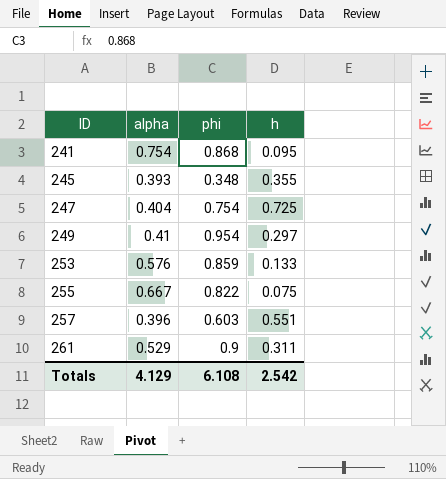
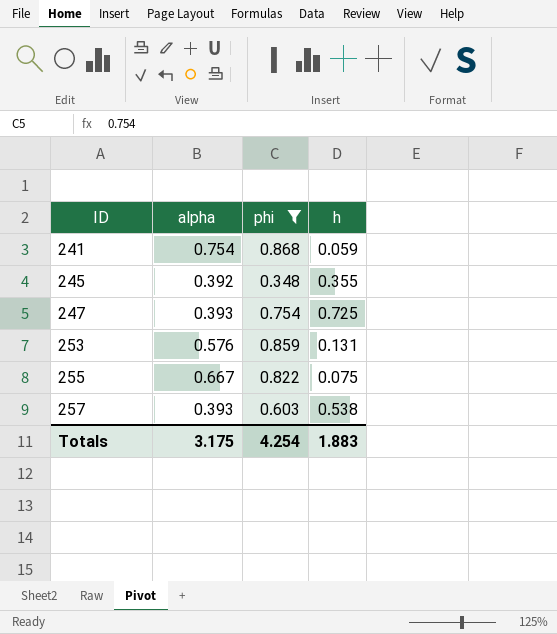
filter: none -> phi <= 0.868
241 | h: 0.095 -> 0.059
245 | alpha: 0.393 -> 0.392
247 | alpha: 0.404 -> 0.393
253 | h: 0.133 -> 0.131
257 | alpha: 0.396 -> 0.393
257 | h: 0.551 -> 0.538
Totals | alpha: 4.129 -> 3.175
Totals | phi: 6.108 -> 4.254
Totals | h: 2.542 -> 1.883

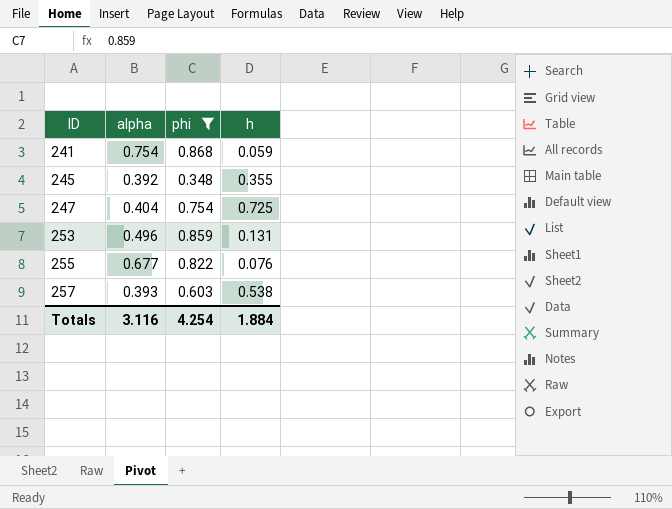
247 | alpha: 0.393 -> 0.404
253 | alpha: 0.576 -> 0.496
255 | alpha: 0.667 -> 0.677
255 | h: 0.075 -> 0.076
Totals | alpha: 3.175 -> 3.116
Totals | h: 1.883 -> 1.884

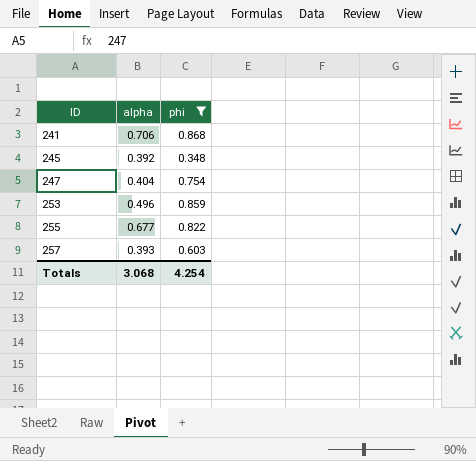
column h | position: 4 -> none
241 | alpha: 0.754 -> 0.706
Totals | alpha: 3.116 -> 3.068

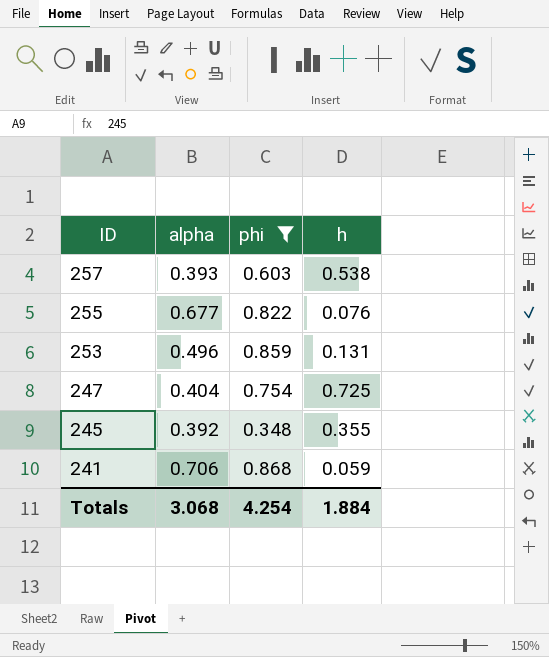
row order: ID ascending -> ID descending
column h | position: none -> 4

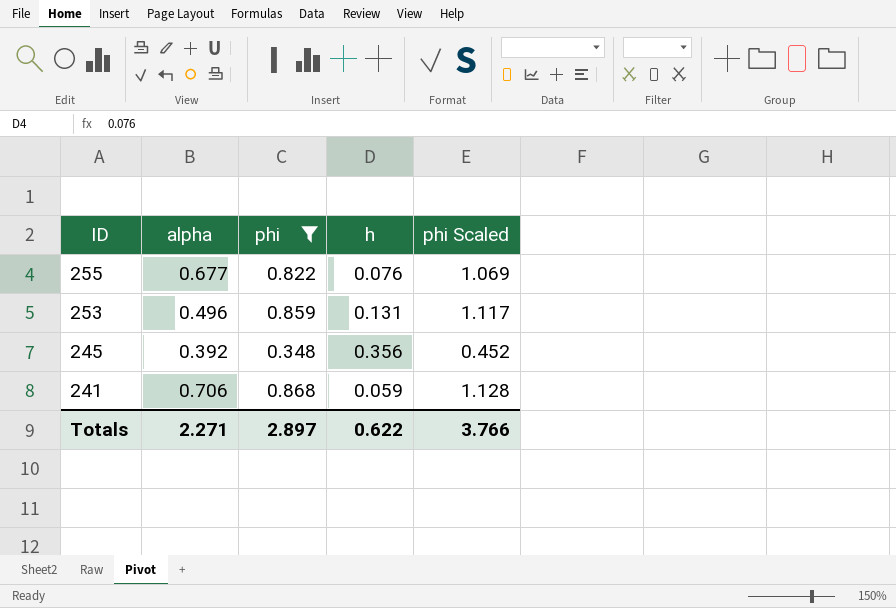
column phi Scaled | formula: none -> [phi] * 1.3
row 257: 0.393 | 0.603 | 0.538 -> none
row 247: 0.404 | 0.754 | 0.725 -> none
245 | h: 0.355 -> 0.356
Totals | alpha: 3.068 -> 2.271
Totals | phi: 4.254 -> 2.897
Totals | h: 1.884 -> 0.622

